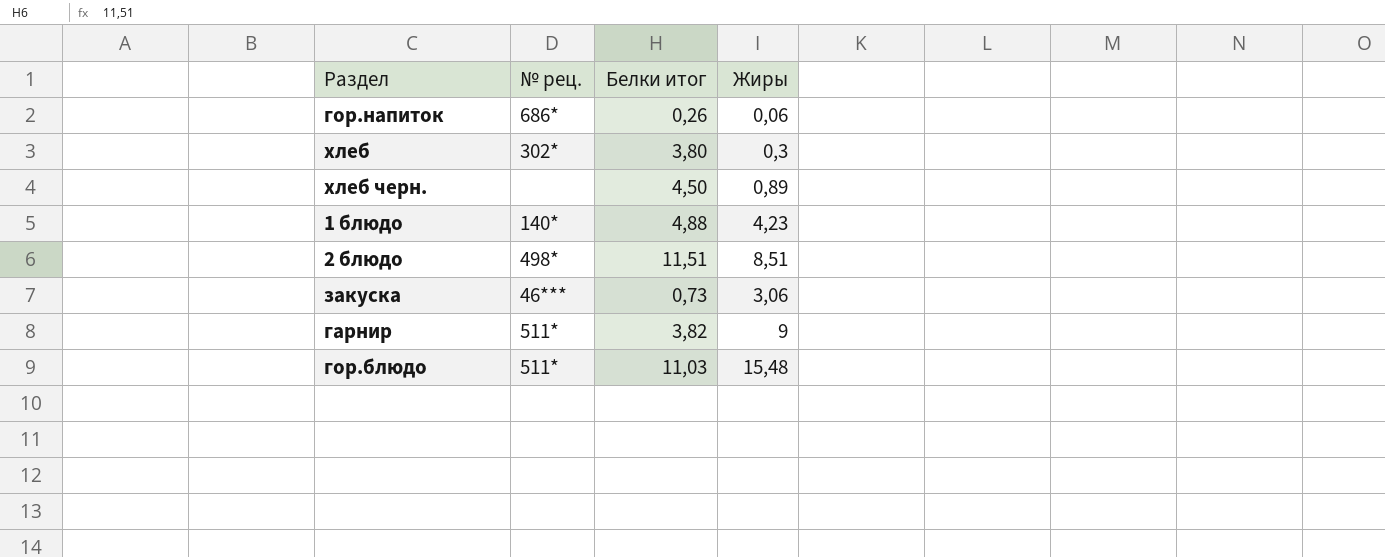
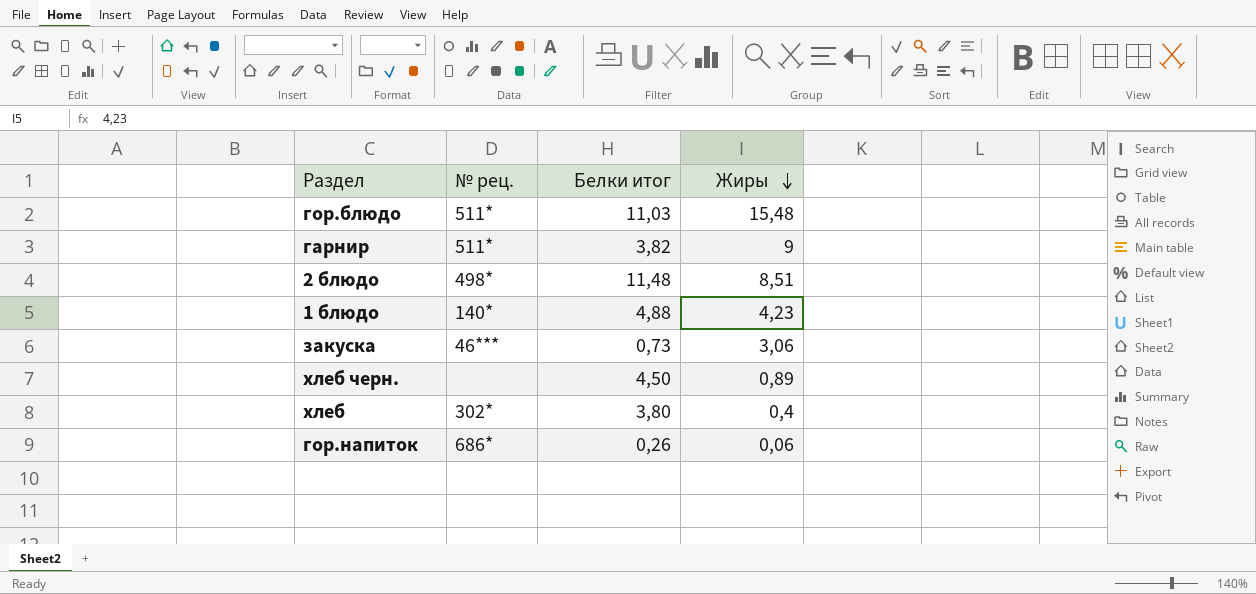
row order: none -> Жиры descending
2 блюдо | Белки итог: 11,51 -> 11,48
хлеб | Жиры: 0,3 -> 0,4

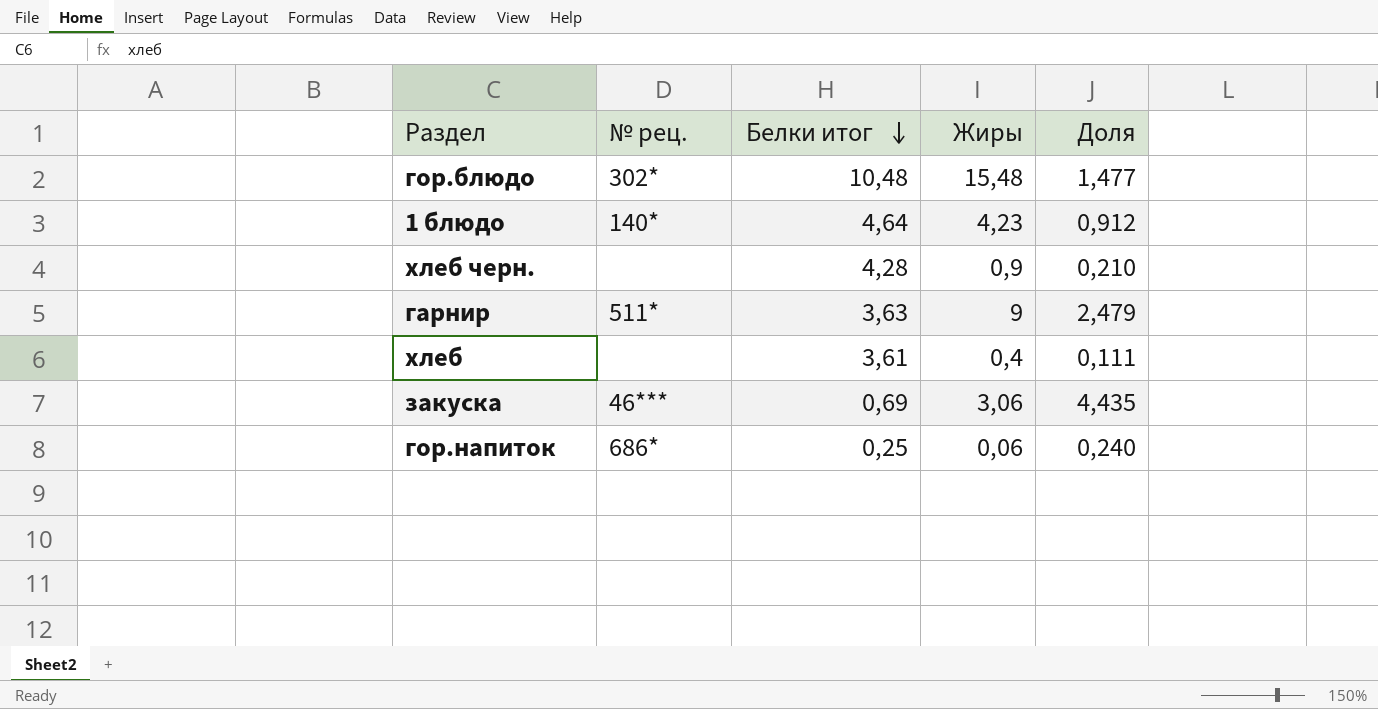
row order: Жиры descending -> Белки итог descending
column Доля | formula: none -> [Жиры] / [Белки итог]
row 2 блюдо: 498* | 11,48 | 8,51 -> none
гор.блюдо | № рец.: 511* -> 302*
гор.блюдо | Белки итог: 11,03 -> 10,48
1 блюдо | Белки итог: 4,88 -> 4,64
хлеб черн. | Белки итог: 4,50 -> 4,28
хлеб черн. | Жиры: 0,89 -> 0,9
гарнир | Белки итог: 3,82 -> 3,63
хлеб | № рец.: 302* -> none
хлеб | Белки итог: 3,80 -> 3,61
закуска | Белки итог: 0,73 -> 0,69
гор.напиток | Белки итог: 0,26 -> 0,25

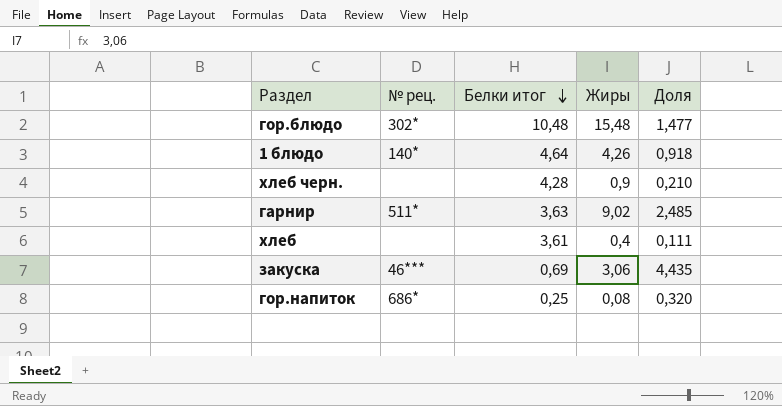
1 блюдо | Жиры: 4,23 -> 4,26
1 блюдо | Доля: 0,912 -> 0,918
гарнир | Жиры: 9 -> 9,02
гарнир | Доля: 2,479 -> 2,485
гор.напиток | Жиры: 0,06 -> 0,08
гор.напиток | Доля: 0,240 -> 0,320

